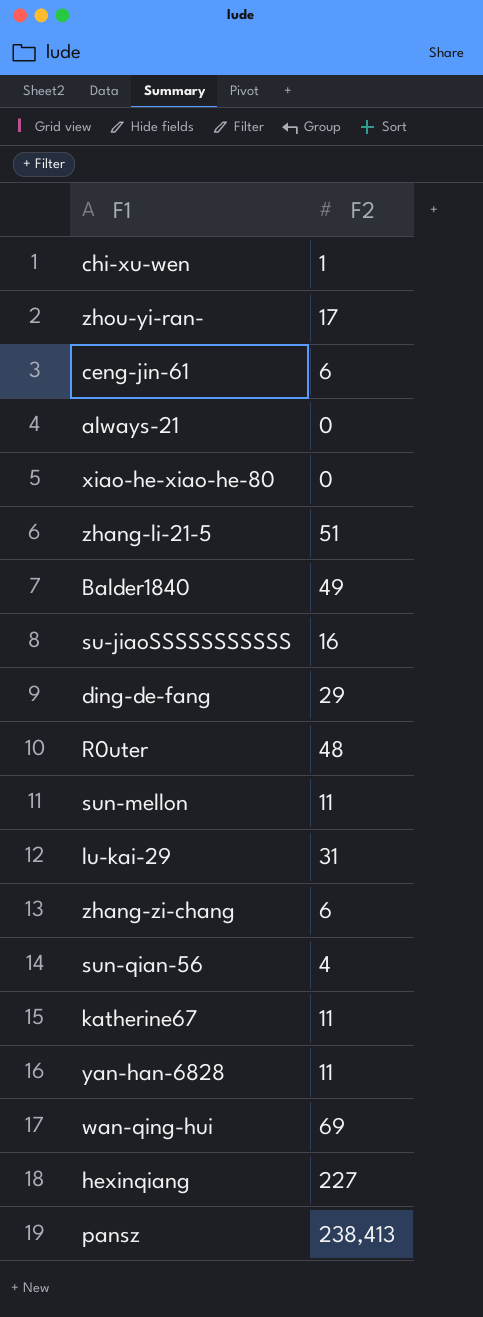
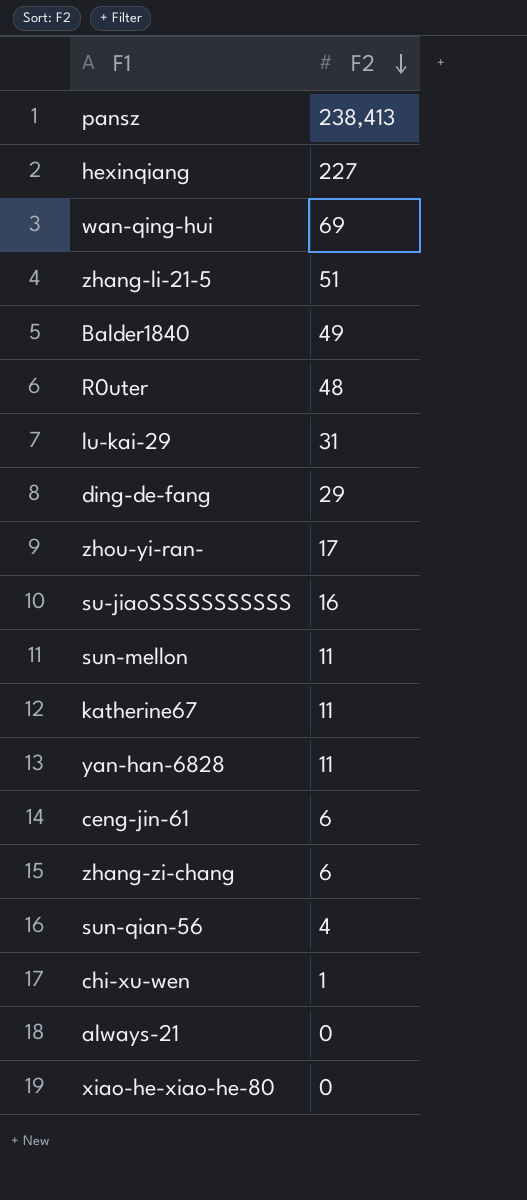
row order: none -> F2 descending

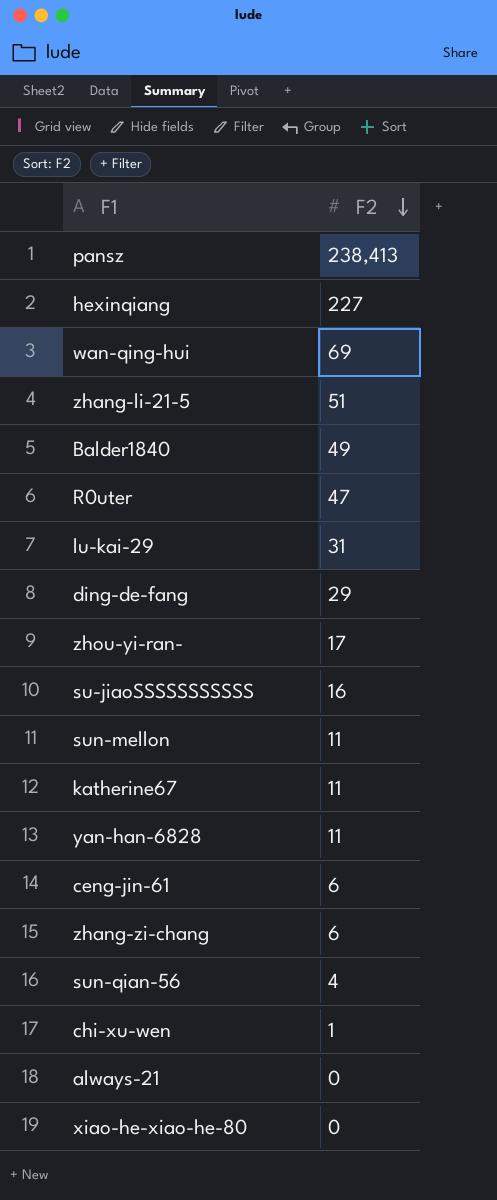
R0uter | F2: 48 -> 47

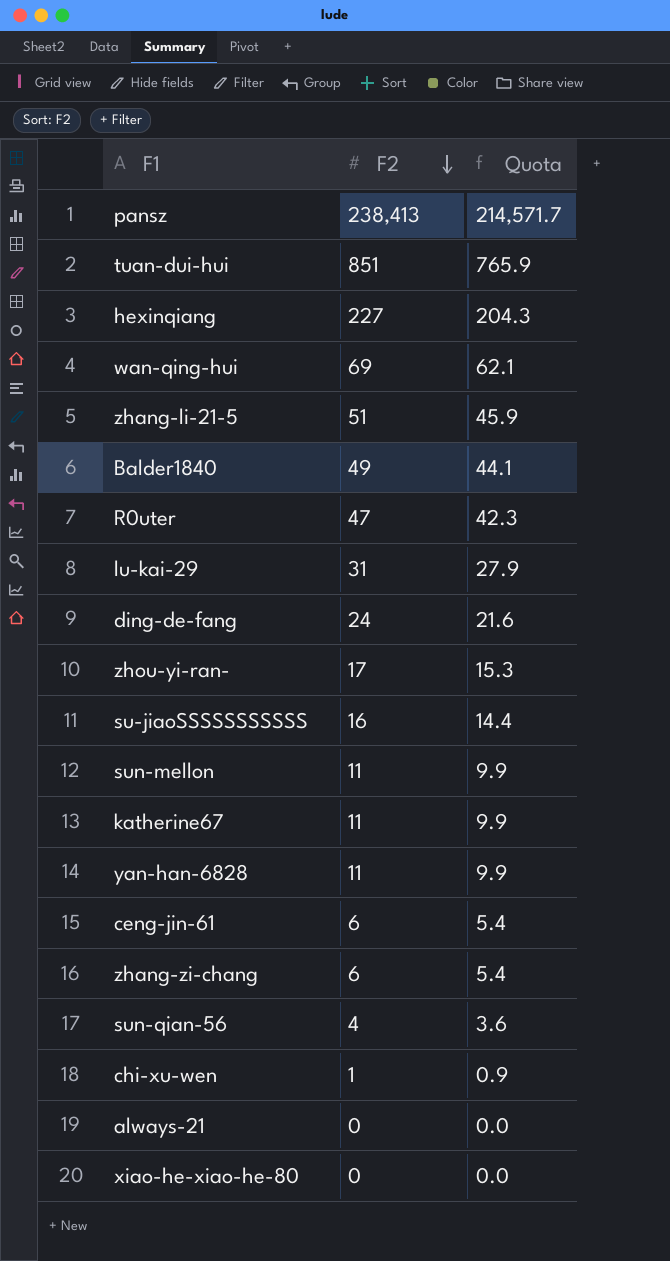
column Quota | formula: none -> [F2] * 0.9
row tuan-dui-hui: none -> 851 | 765.9
ding-de-fang | F2: 29 -> 24

